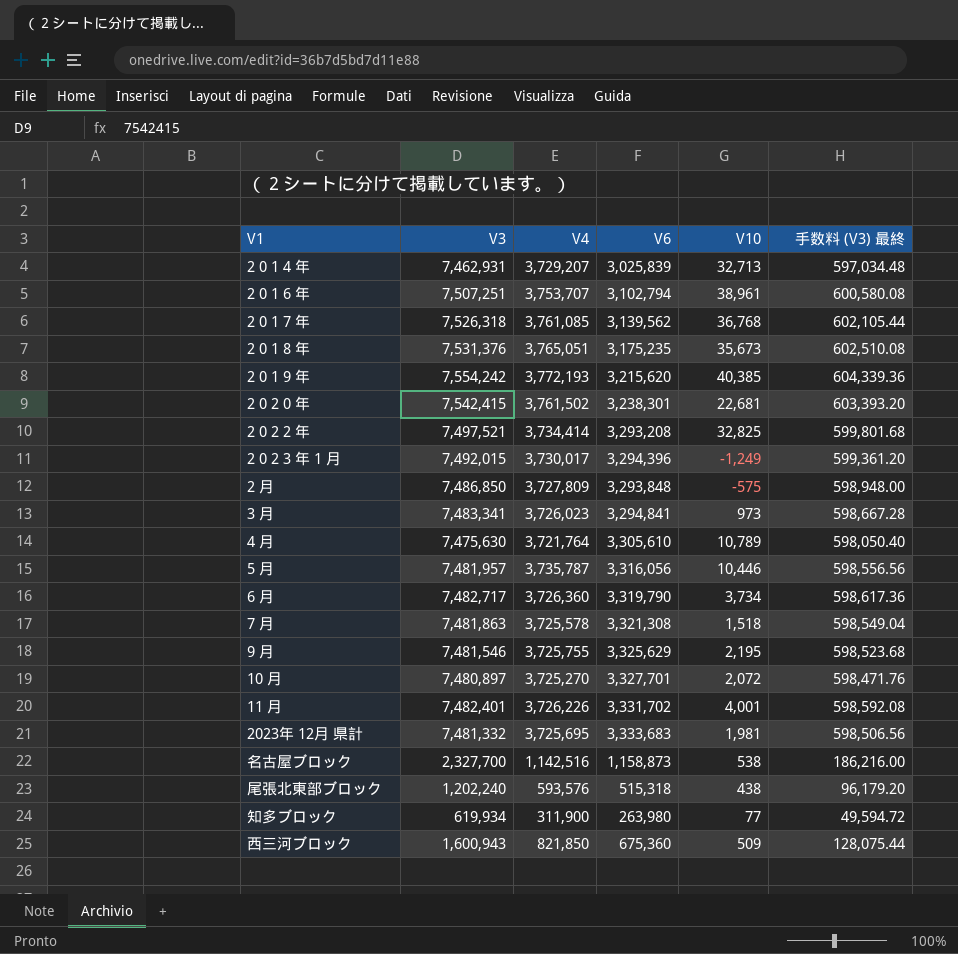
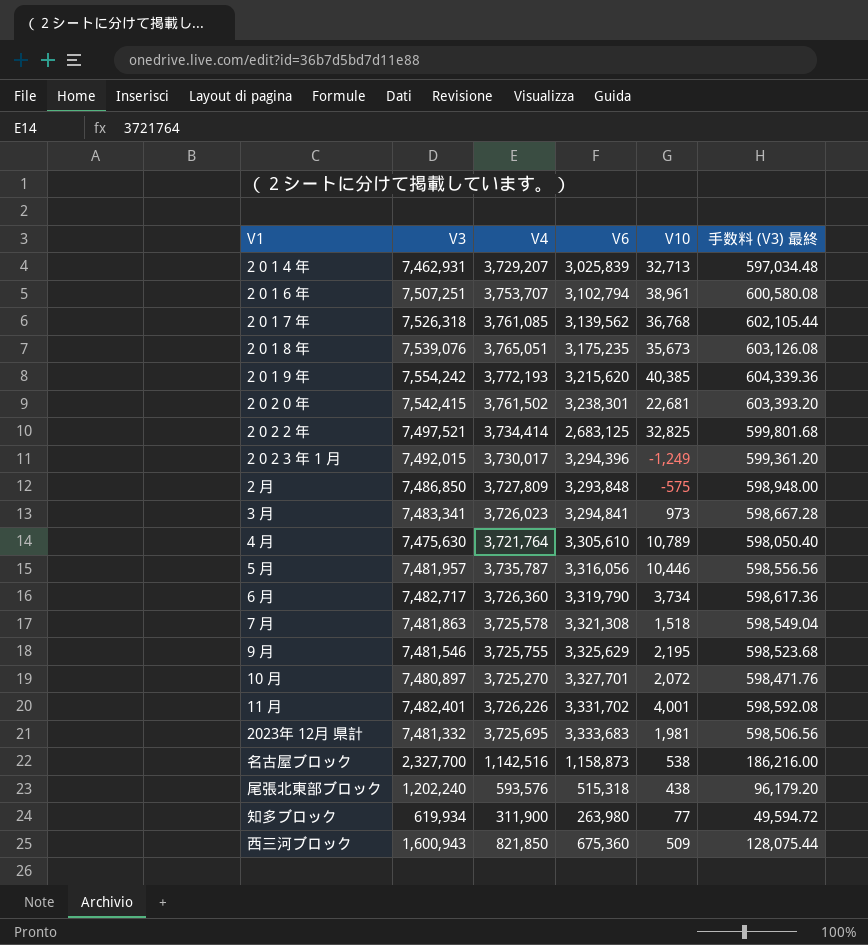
2 0 1 8 年 | V3: 7,531,376 -> 7,539,076
2 0 1 8 年 | 手数料 (V3) 最終: 602,510.08 -> 603,126.08
2 0 2 2 年 | V6: 3,293,208 -> 2,683,125

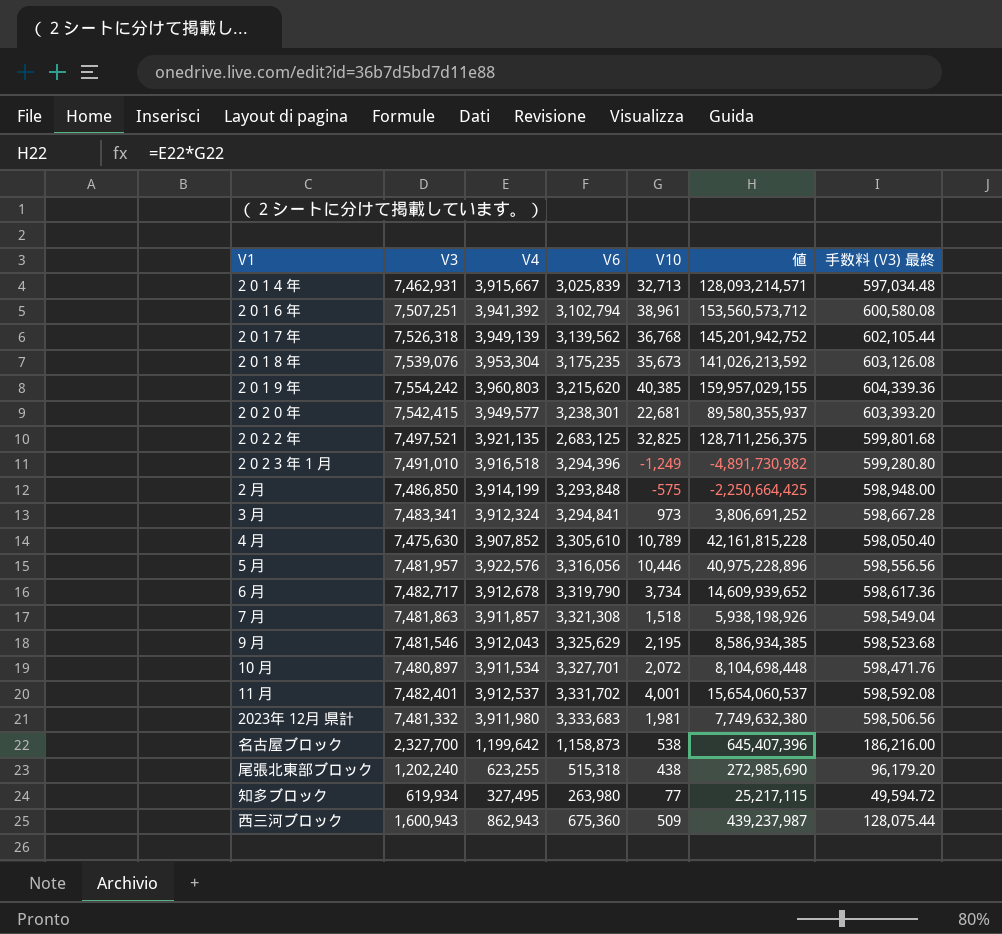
column 値 | formula: none -> [V4] * [V10]
2 0 1 4 年 | V4: 3,729,207 -> 3,915,667
2 0 1 6 年 | V4: 3,753,707 -> 3,941,392
2 0 1 7 年 | V4: 3,761,085 -> 3,949,139
2 0 1 8 年 | V4: 3,765,051 -> 3,953,304
2 0 1 9 年 | V4: 3,772,193 -> 3,960,803
2 0 2 0 年 | V4: 3,761,502 -> 3,949,577
2 0 2 2 年 | V4: 3,734,414 -> 3,921,135
2 0 2 3 年 1 月 | V3: 7,492,015 -> 7,491,010
2 0 2 3 年 1 月 | V4: 3,730,017 -> 3,916,518
2 0 2 3 年 1 月 | 手数料 (V3) 最終: 599,361.20 -> 599,280.80
2 月 | V4: 3,727,809 -> 3,914,199
3 月 | V4: 3,726,023 -> 3,912,324
4 月 | V4: 3,721,764 -> 3,907,852
5 月 | V4: 3,735,787 -> 3,922,576
6 月 | V4: 3,726,360 -> 3,912,678
7 月 | V4: 3,725,578 -> 3,911,857
9 月 | V4: 3,725,755 -> 3,912,043
10 月 | V4: 3,725,270 -> 3,911,534
11 月 | V4: 3,726,226 -> 3,912,537
2023年 12月 県計 | V4: 3,725,695 -> 3,911,980
名古屋ブロック | V4: 1,142,516 -> 1,199,642
尾張北東部ブロック | V4: 593,576 -> 623,255
知多ブロック | V4: 311,900 -> 327,495
西三河ブロック | V4: 821,850 -> 862,943

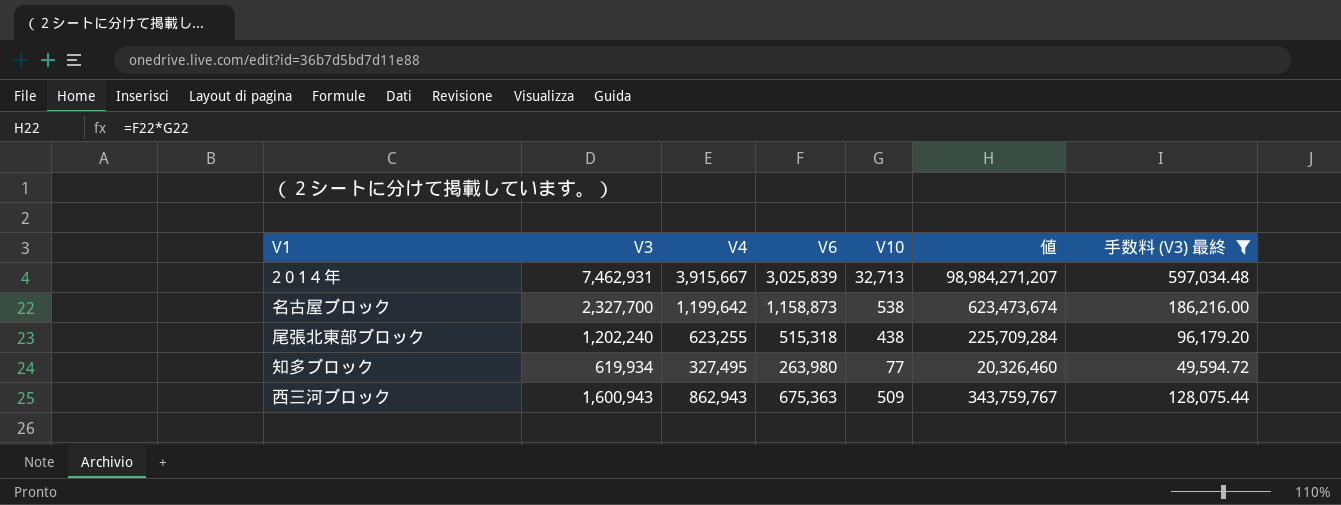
filter: none -> 手数料 (V3) 最終 <= 597,034.48
column 値 | formula: [V4] * [V10] -> [V6] * [V10]
西三河ブロック | V6: 675,360 -> 675,363

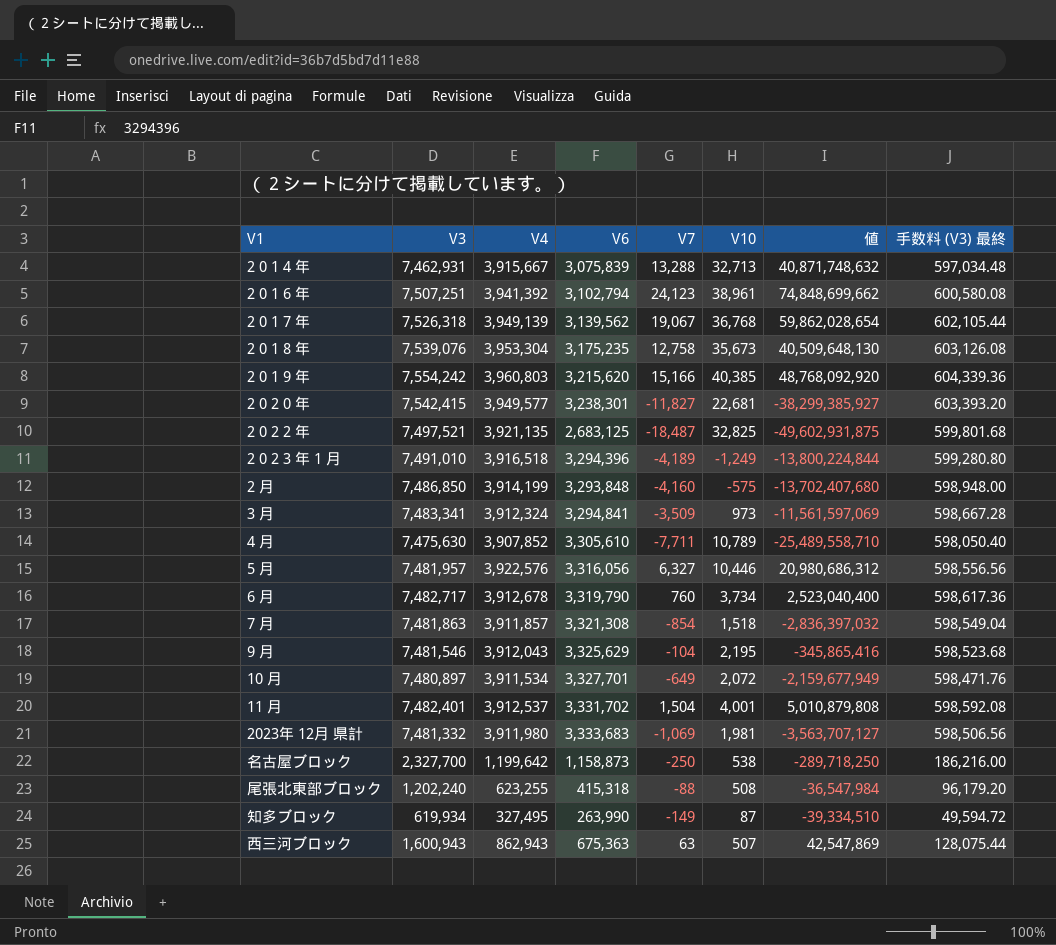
filter: 手数料 (V3) 最終 <= 597,034.48 -> none
column V7 | position: none -> 5
column 値 | formula: [V6] * [V10] -> [V6] * [V7]
2 0 1 4 年 | V6: 3,025,839 -> 3,075,839
尾張北東部ブロック | V6: 515,318 -> 415,318
尾張北東部ブロック | V10: 438 -> 508
知多ブロック | V6: 263,980 -> 263,990
知多ブロック | V10: 77 -> 87
西三河ブロック | V10: 509 -> 507

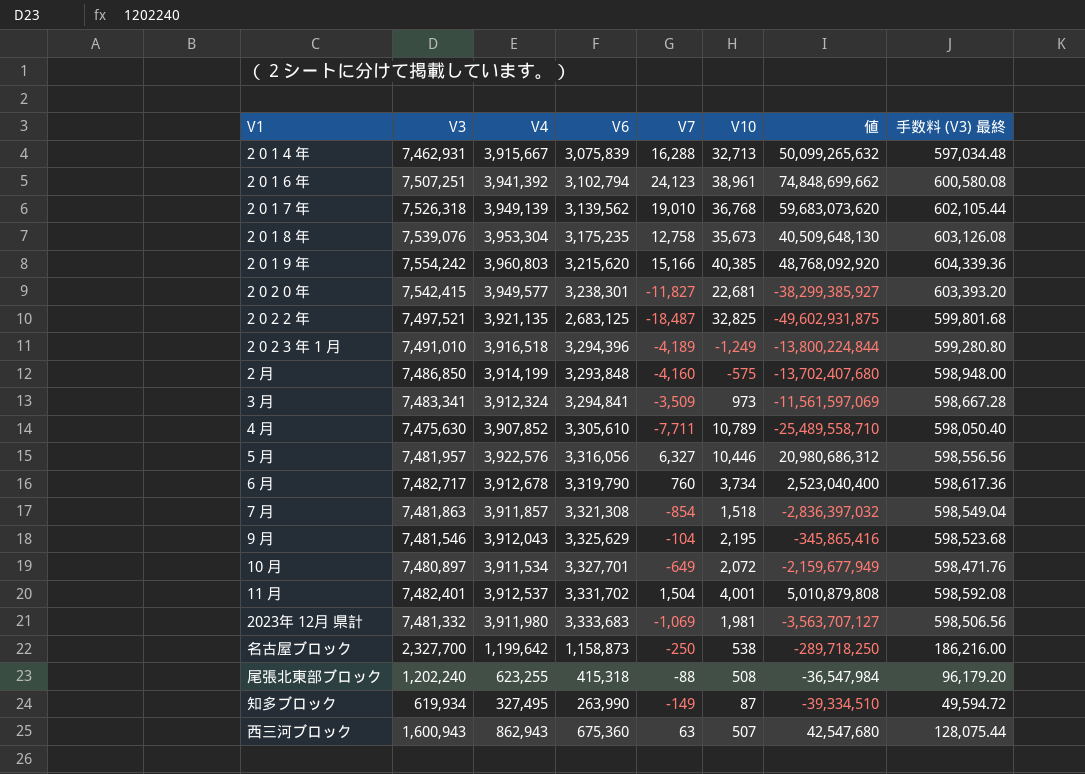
2 0 1 4 年 | V7: 13,288 -> 16,288
2 0 1 4 年 | 値: 40,871,748,632 -> 50,099,265,632
2 0 1 7 年 | V7: 19,067 -> 19,010
2 0 1 7 年 | 値: 59,862,028,654 -> 59,683,073,620
西三河ブロック | V6: 675,363 -> 675,360
西三河ブロック | 値: 42,547,869 -> 42,547,680

